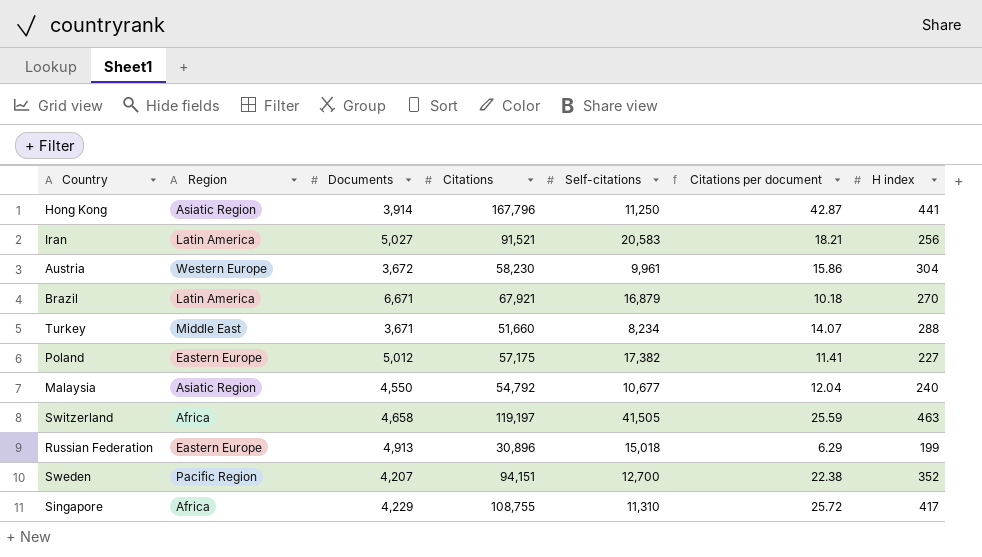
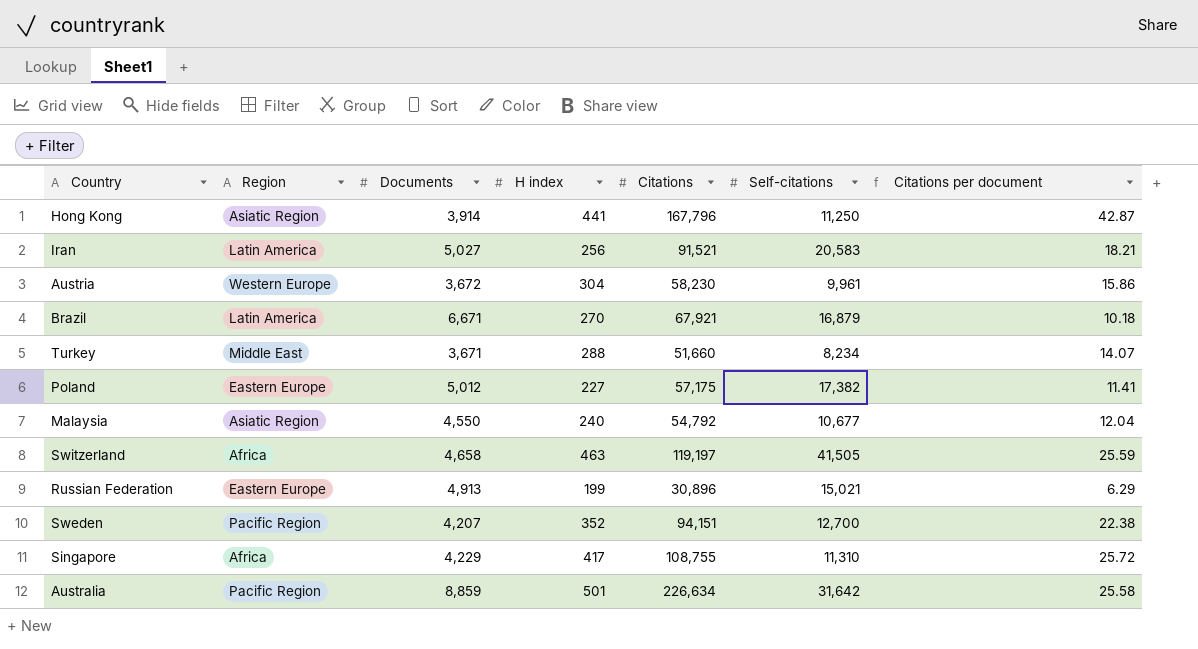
column H index | position: 7 -> 4
Russian Federation | Self-citations: 15,018 -> 15,021
row Australia: none -> Pacific Region | 8,859 | 501 | 226,634 | 31,642 | 25.58

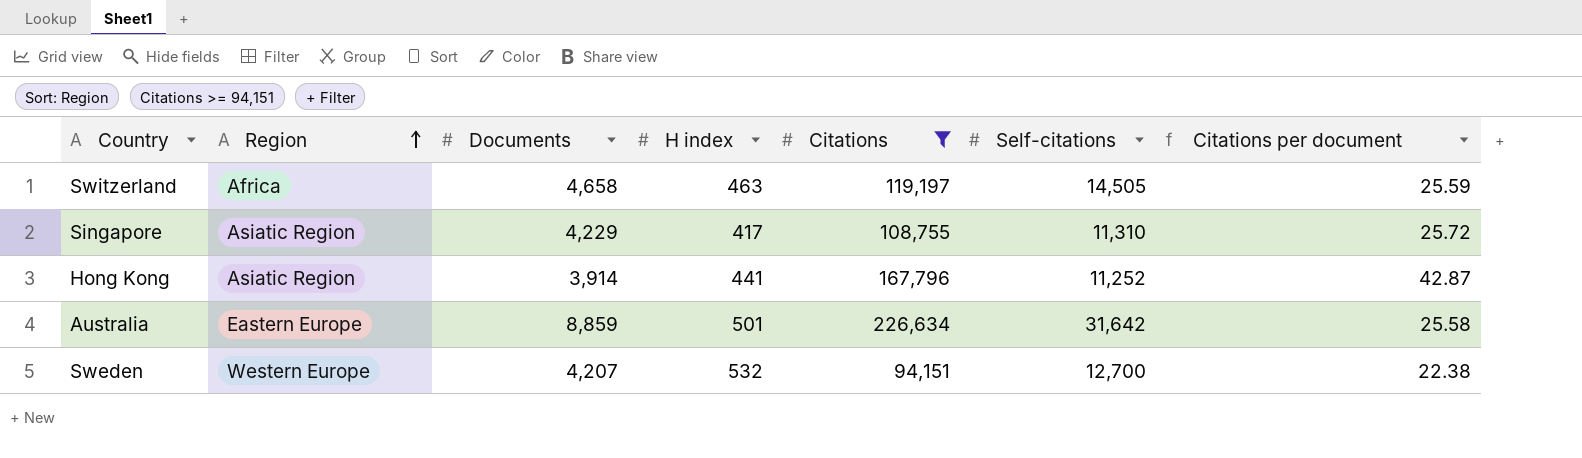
filter: none -> Citations >= 94,151
row order: none -> Region ascending
Switzerland | Self-citations: 41,505 -> 14,505
Singapore | Region: Africa -> Asiatic Region
Hong Kong | Self-citations: 11,250 -> 11,252
Australia | Region: Pacific Region -> Eastern Europe
Sweden | Region: Pacific Region -> Western Europe
Sweden | H index: 352 -> 532

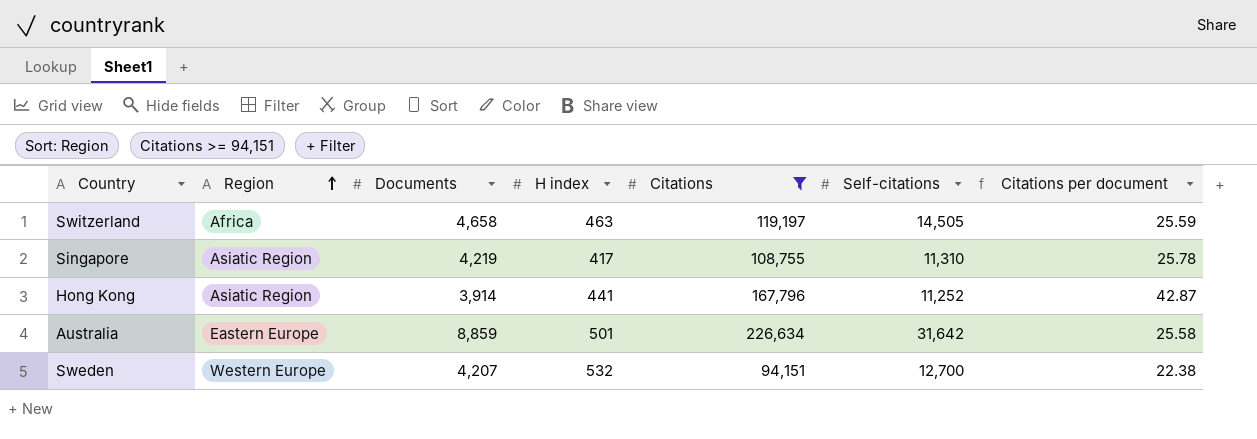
Singapore | Documents: 4,229 -> 4,219
Singapore | Citations per document: 25.72 -> 25.78

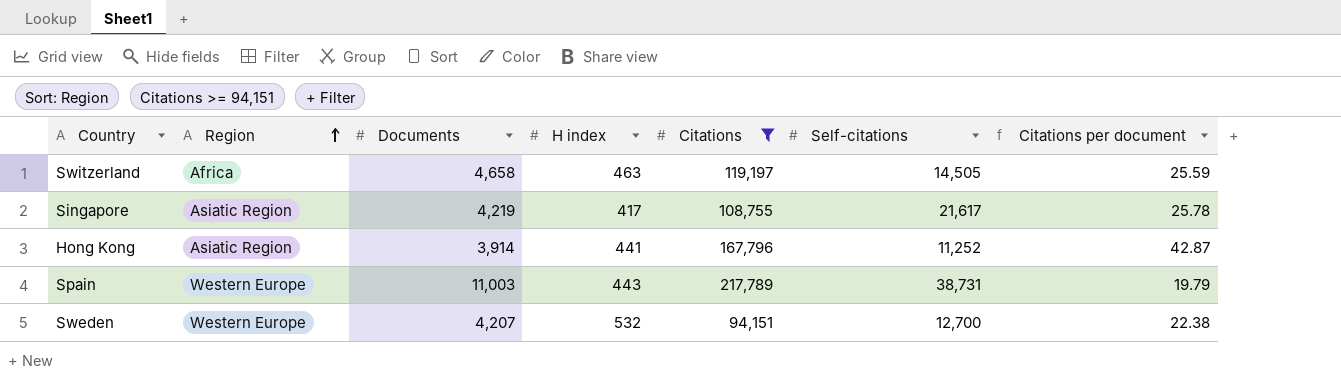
row Australia: Eastern Europe | 8,859 | 501 | 226,634 | 31,642 | 25.58 -> none
Singapore | Self-citations: 11,310 -> 21,617
row Spain: none -> Western Europe | 11,003 | 443 | 217,789 | 38,731 | 19.79

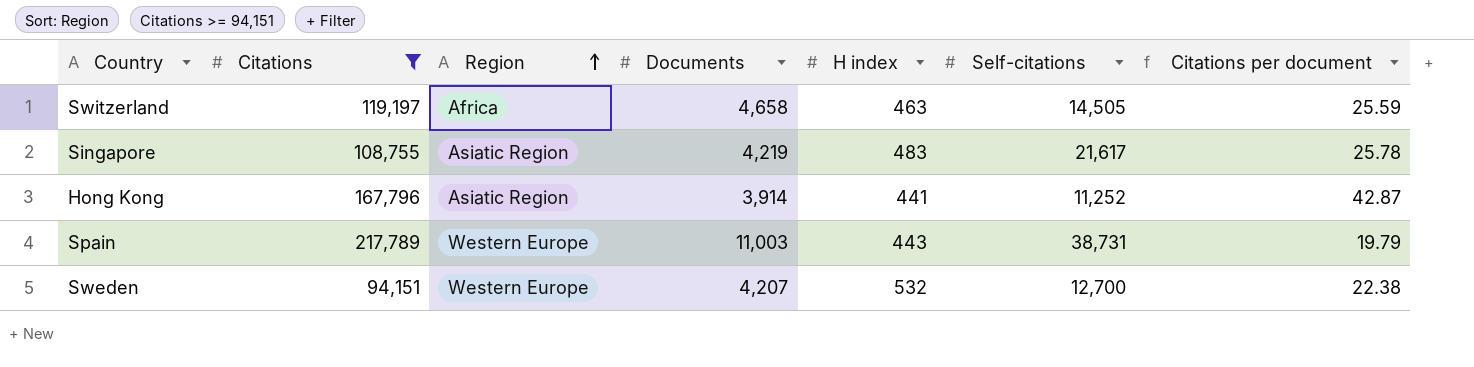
column Citations | position: 5 -> 2
Singapore | H index: 417 -> 483

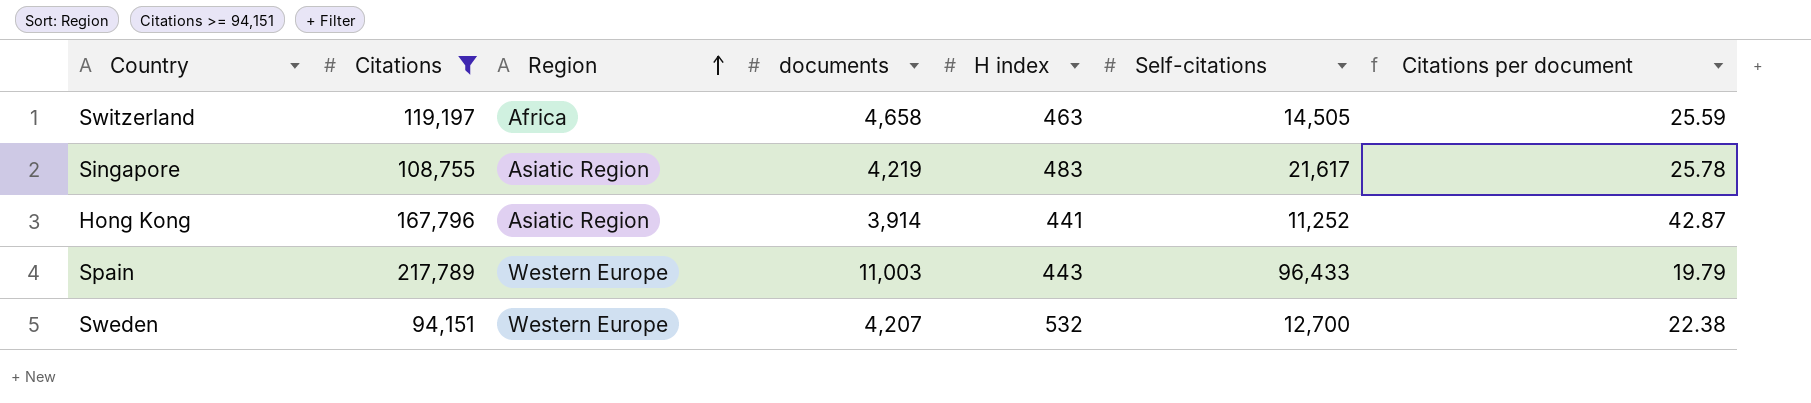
column name: Documents -> documents
Spain | Self-citations: 38,731 -> 96,433

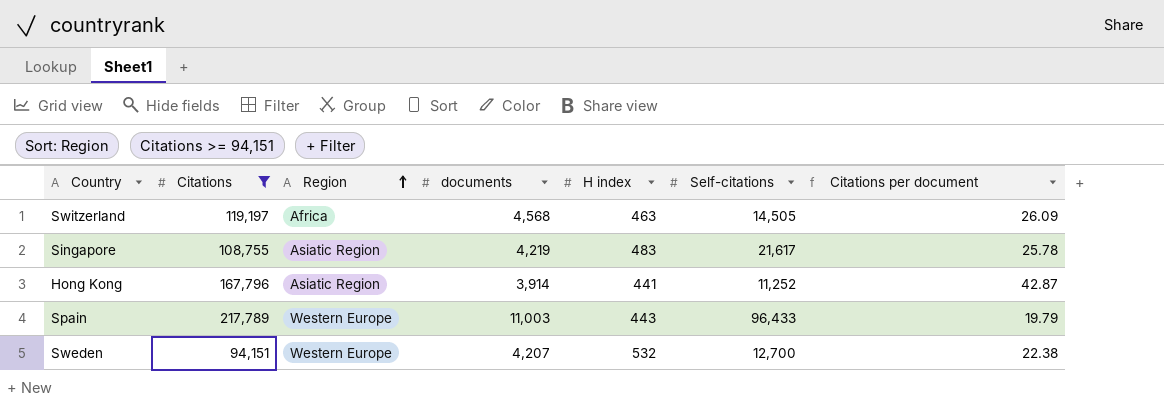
Switzerland | documents: 4,658 -> 4,568
Switzerland | Citations per document: 25.59 -> 26.09

